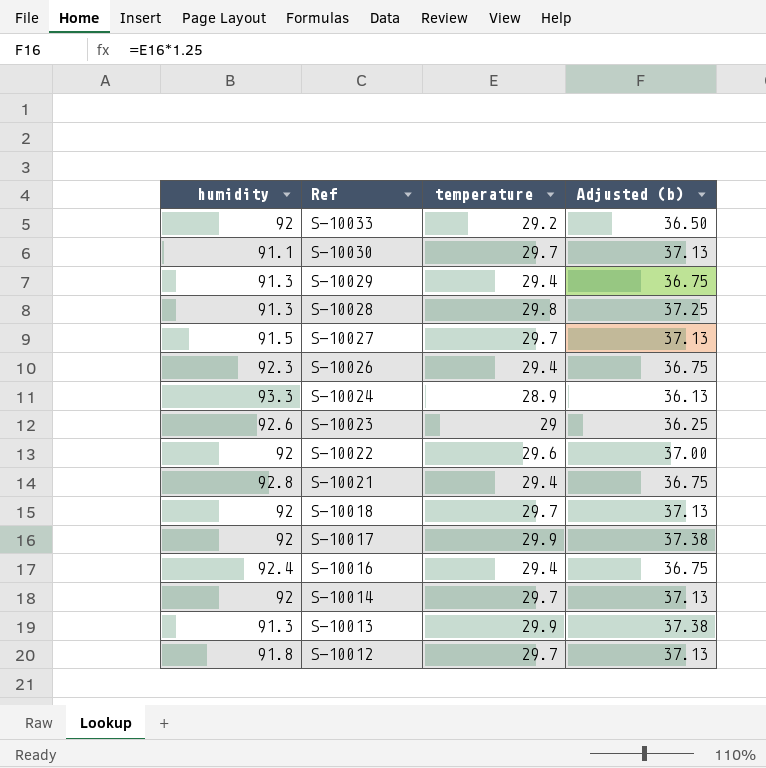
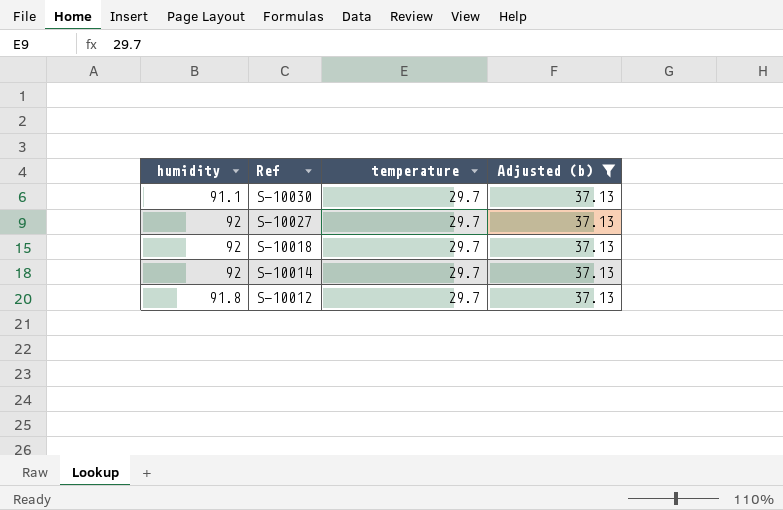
filter: none -> Adjusted (b) = 37.13
S-10027 | humidity: 91.5 -> 92

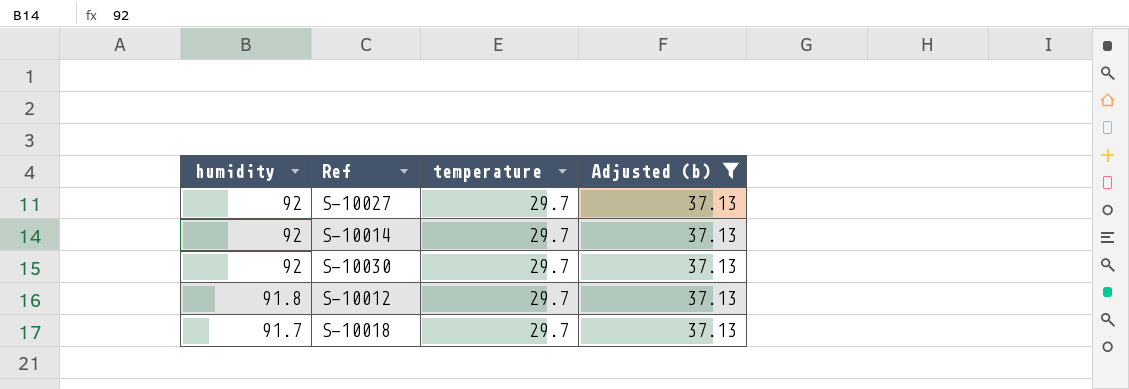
row order: Ref descending -> humidity descending
S-10030 | humidity: 91.1 -> 92
S-10018 | humidity: 92 -> 91.7

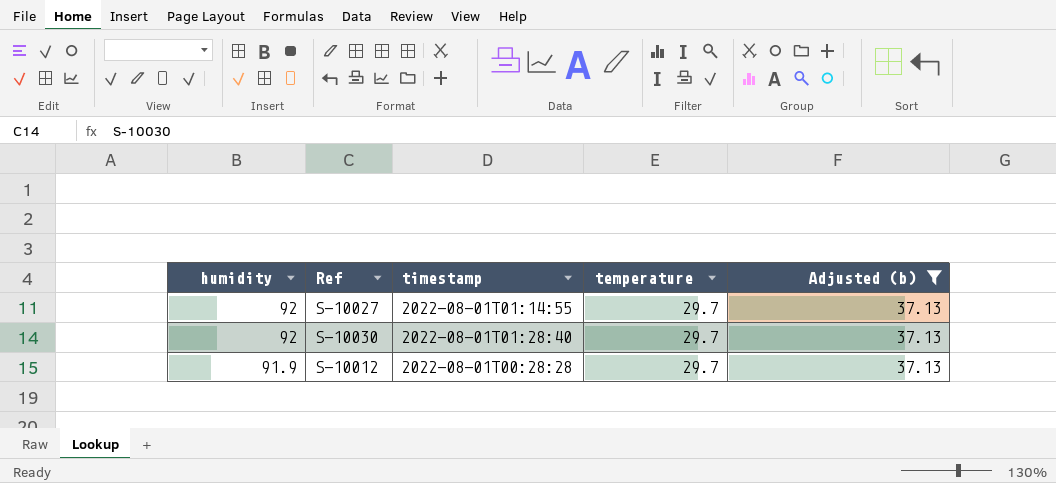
column timestamp | position: none -> 3
row S-10014: 92 | 29.7 | 37.13 -> none
row S-10018: 91.7 | 29.7 | 37.13 -> none
S-10012 | humidity: 91.8 -> 91.9

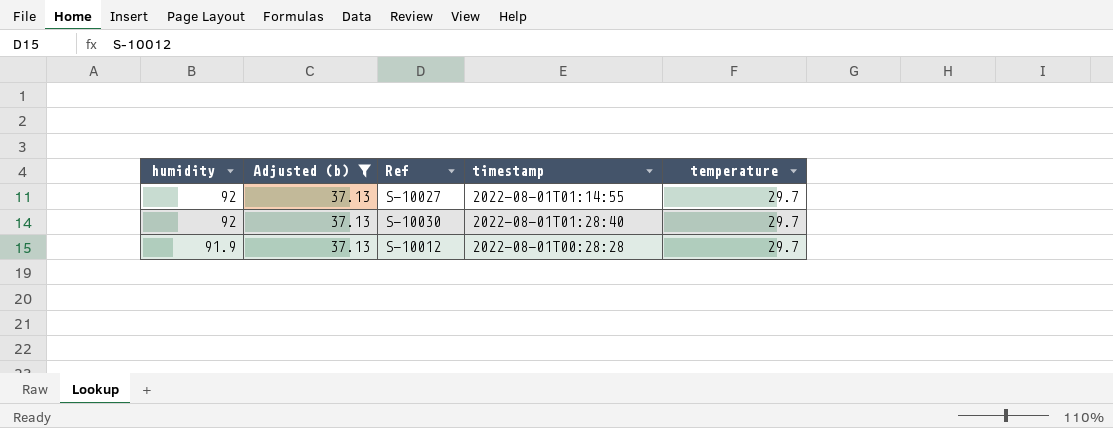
column Adjusted (b) | position: 5 -> 2

